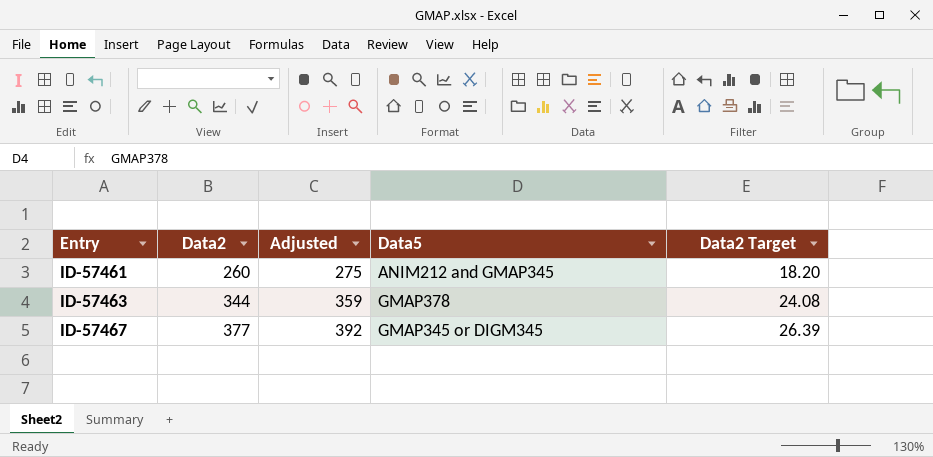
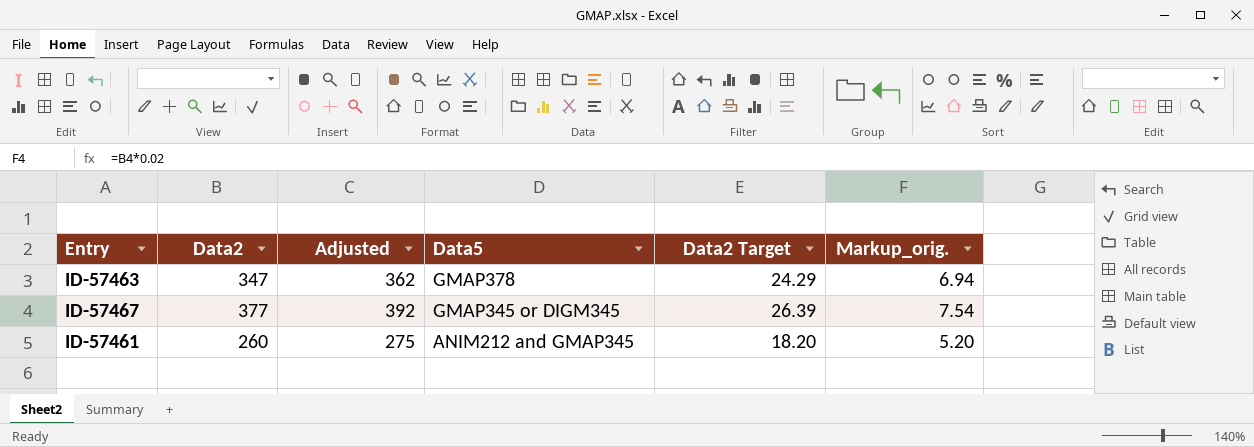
row order: Entry ascending -> Data5 descending
column Markup_orig. | formula: none -> [Data2] * 0.02
ID-57463 | Data2: 344 -> 347
ID-57463 | Adjusted: 359 -> 362
ID-57463 | Data2 Target: 24.08 -> 24.29

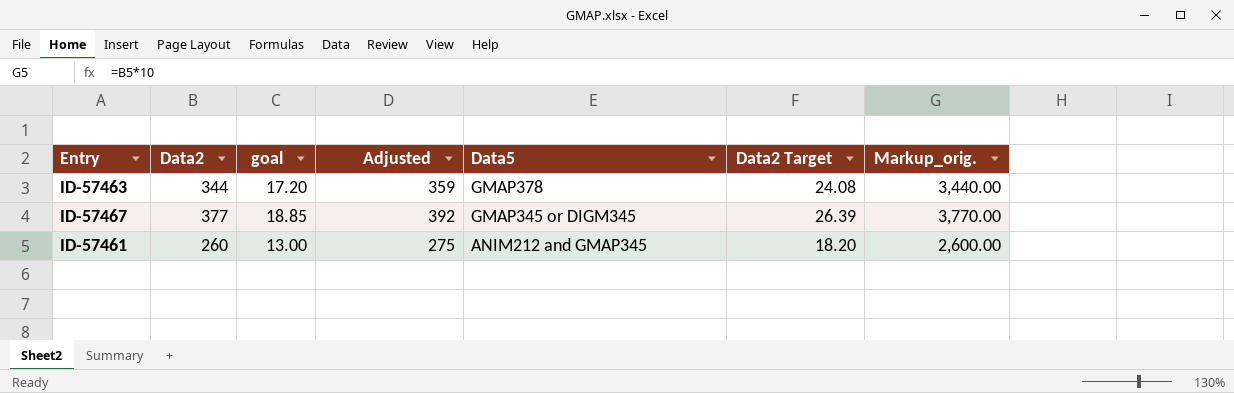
column goal | formula: none -> [Data2] * 0.05
column Markup_orig. | formula: [Data2] * 0.02 -> [Data2] * 10
ID-57463 | Data2: 347 -> 344
ID-57463 | Adjusted: 362 -> 359
ID-57463 | Data2 Target: 24.29 -> 24.08

